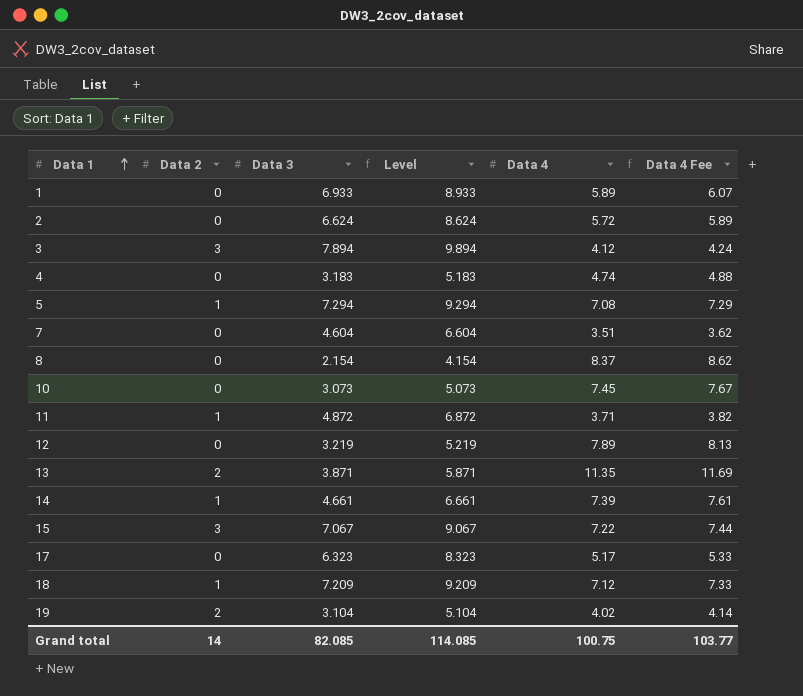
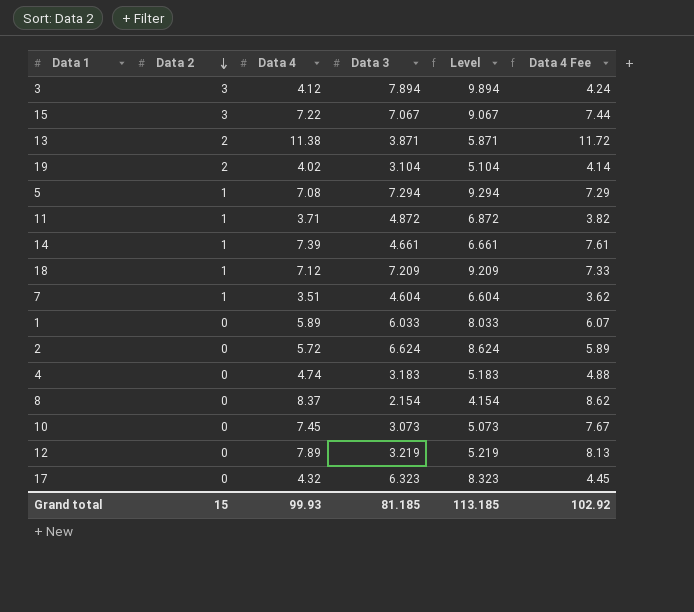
row order: Data 1 ascending -> Data 2 descending
column Data 4 | position: 5 -> 3
13 | Data 4: 11.35 -> 11.38
13 | Data 4 Fee: 11.69 -> 11.72
7 | Data 2: 0 -> 1
1 | Data 3: 6.933 -> 6.033
1 | Level: 8.933 -> 8.033
17 | Data 4: 5.17 -> 4.32
17 | Data 4 Fee: 5.33 -> 4.45
Grand total | Data 2: 14 -> 15
Grand total | Data 4: 100.75 -> 99.93
Grand total | Data 3: 82.085 -> 81.185
Grand total | Level: 114.085 -> 113.185
Grand total | Data 4 Fee: 103.77 -> 102.92

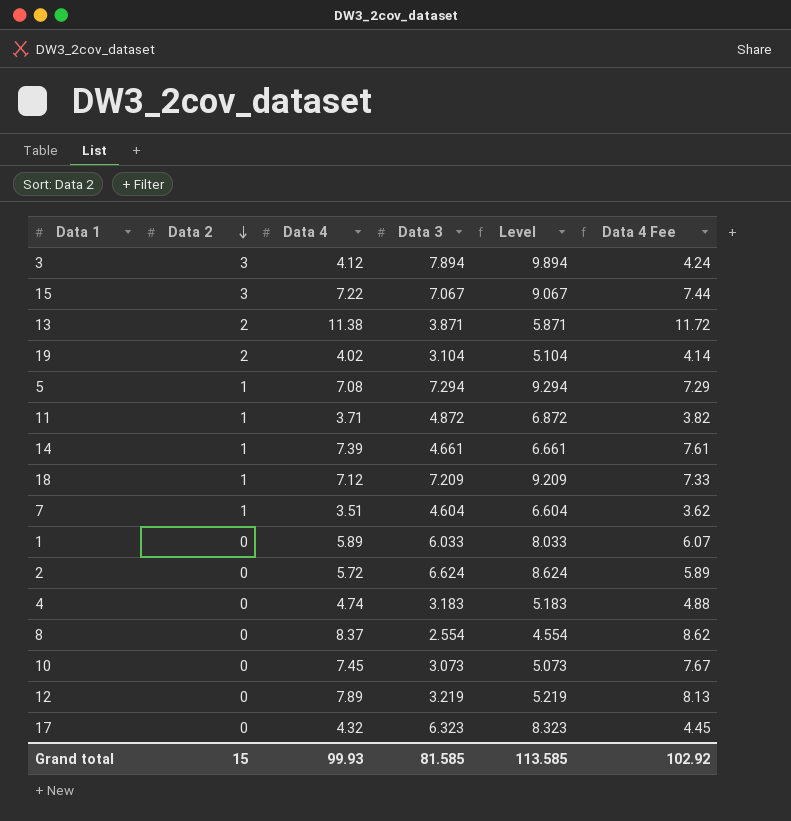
8 | Data 3: 2.154 -> 2.554
8 | Level: 4.154 -> 4.554
Grand total | Data 3: 81.185 -> 81.585
Grand total | Level: 113.185 -> 113.585

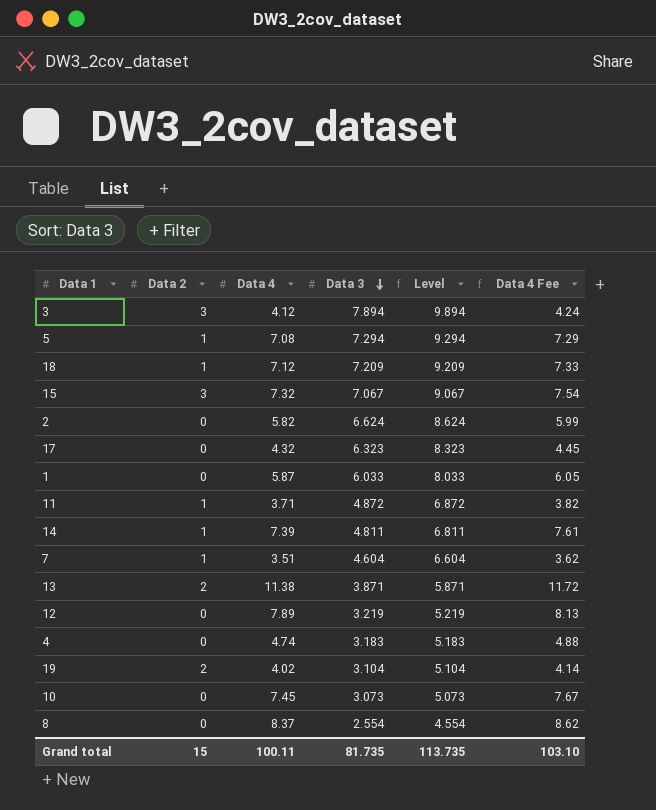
row order: Data 2 descending -> Data 3 descending
15 | Data 4: 7.22 -> 7.32
15 | Data 4 Fee: 7.44 -> 7.54
2 | Data 4: 5.72 -> 5.82
2 | Data 4 Fee: 5.89 -> 5.99
1 | Data 4: 5.89 -> 5.87
1 | Data 4 Fee: 6.07 -> 6.05
14 | Data 3: 4.661 -> 4.811
14 | Level: 6.661 -> 6.811
Grand total | Data 4: 99.93 -> 100.11
Grand total | Data 3: 81.585 -> 81.735
Grand total | Level: 113.585 -> 113.735
Grand total | Data 4 Fee: 102.92 -> 103.10

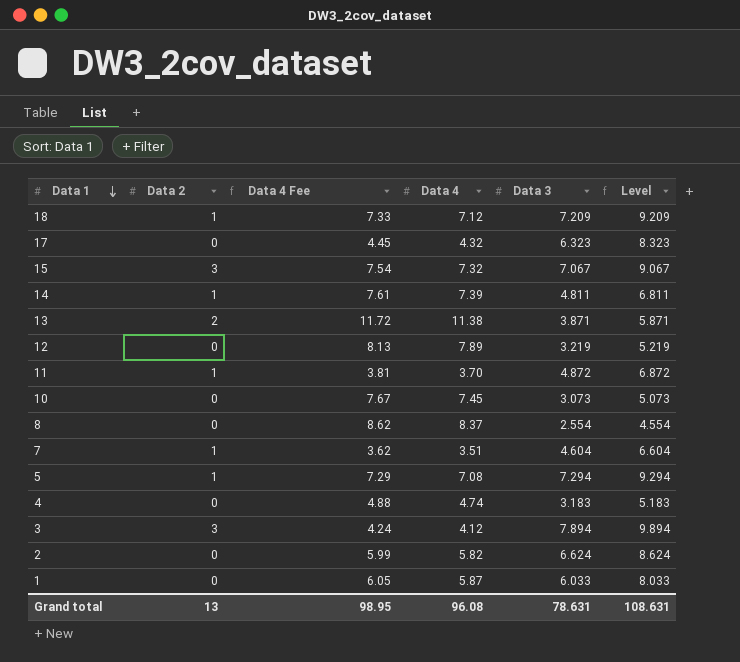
row order: Data 3 descending -> Data 1 descending
column Data 4 Fee | position: 6 -> 3
row 19: 2 | 4.02 | 3.104 | 5.104 | 4.14 -> none
11 | Data 4 Fee: 3.82 -> 3.81
11 | Data 4: 3.71 -> 3.70
Grand total | Data 2: 15 -> 13
Grand total | Data 4 Fee: 103.10 -> 98.95
Grand total | Data 4: 100.11 -> 96.08
Grand total | Data 3: 81.735 -> 78.631
Grand total | Level: 113.735 -> 108.631

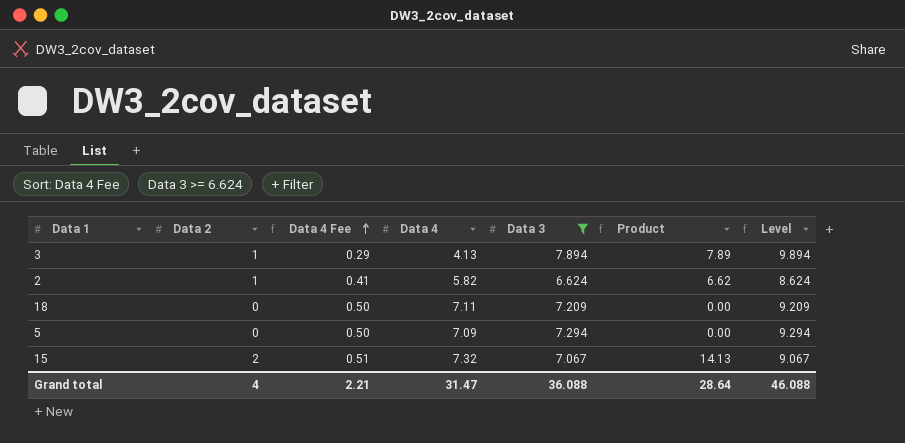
filter: none -> Data 3 >= 6.624
row order: Data 1 descending -> Data 4 Fee ascending
column Data 4 Fee | formula: [Data 4] * 1.03 -> [Data 4] * 0.07
column Product | formula: none -> [Data 2] * [Data 3]
3 | Data 2: 3 -> 1
3 | Data 4: 4.12 -> 4.13
2 | Data 2: 0 -> 1
18 | Data 2: 1 -> 0
18 | Data 4: 7.12 -> 7.11
5 | Data 2: 1 -> 0
5 | Data 4: 7.08 -> 7.09
15 | Data 2: 3 -> 2
Grand total | Data 2: 13 -> 4
Grand total | Data 4 Fee: 98.95 -> 2.21
Grand total | Data 4: 96.08 -> 31.47
Grand total | Data 3: 78.631 -> 36.088
Grand total | Level: 108.631 -> 46.088

